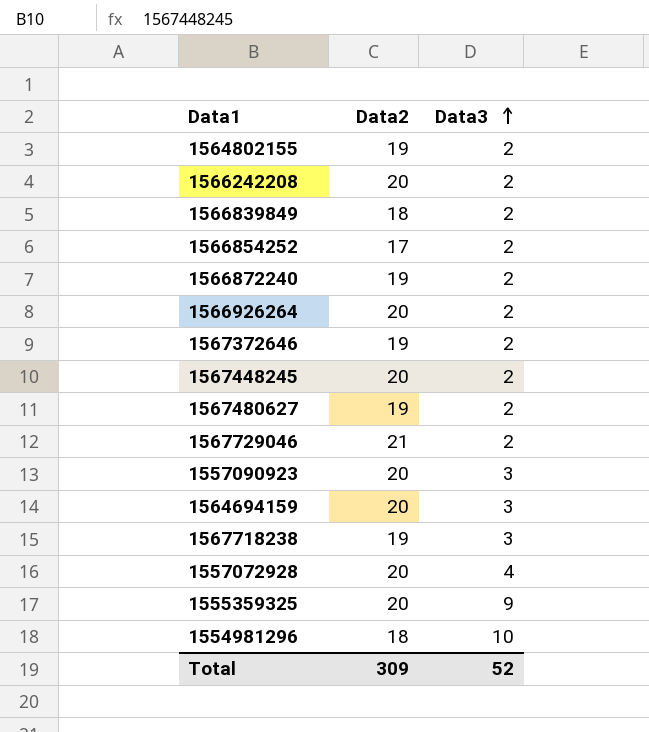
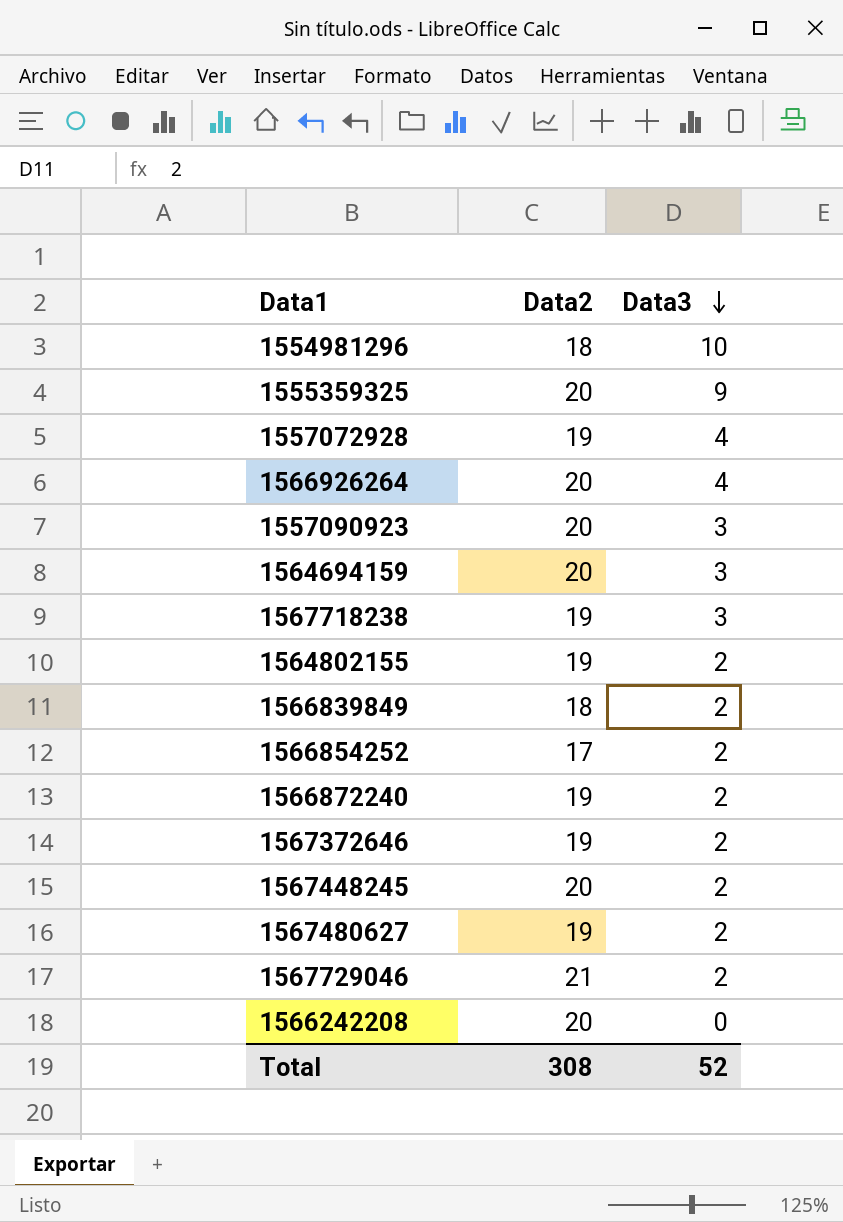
row order: Data3 ascending -> Data3 descending
1557072928 | Data2: 20 -> 19
1566926264 | Data3: 2 -> 4
1566242208 | Data3: 2 -> 0
Total | Data2: 309 -> 308

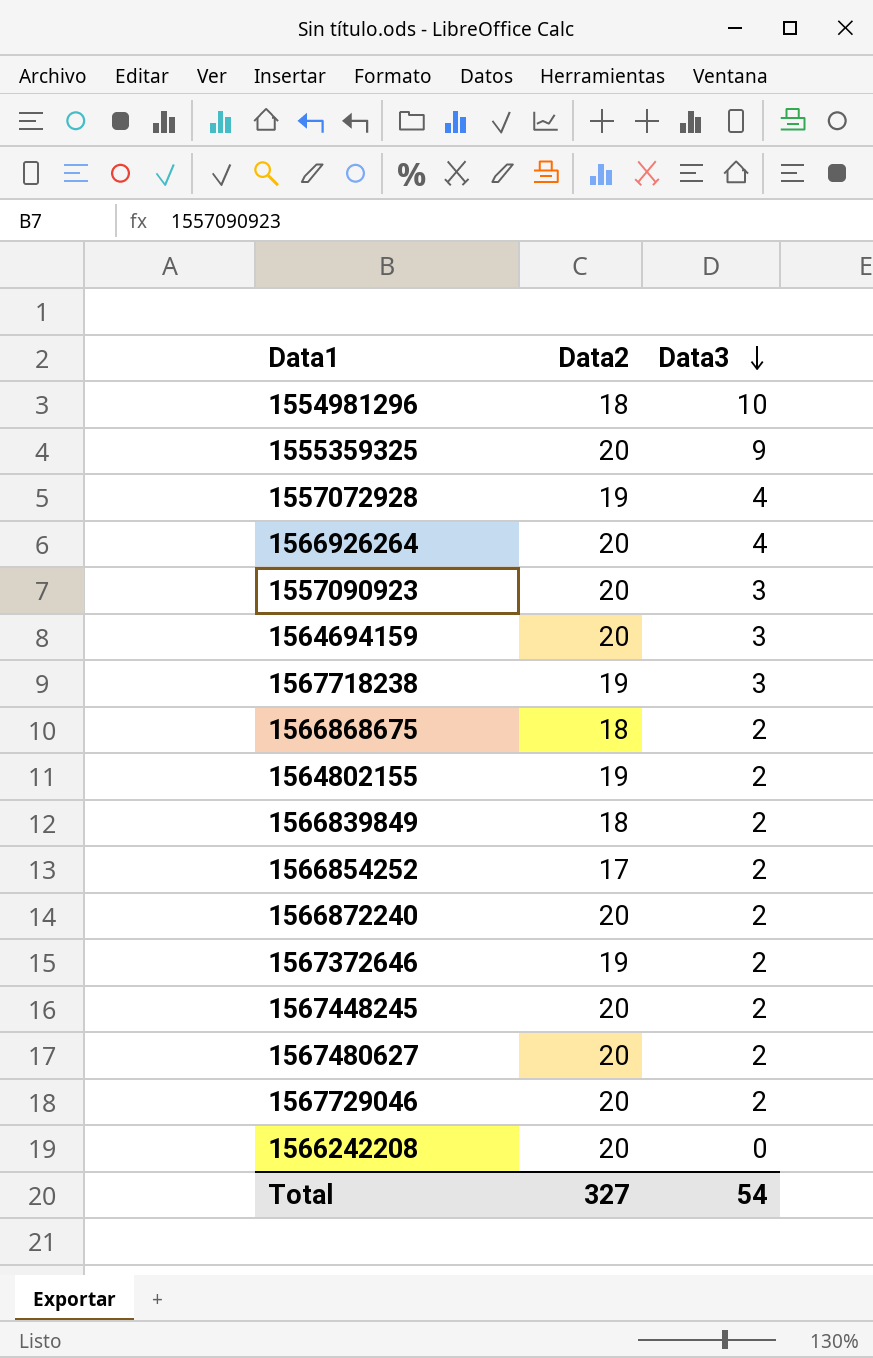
row 1566868675: none -> 18 | 2
1566872240 | Data2: 19 -> 20
1567480627 | Data2: 19 -> 20
1567729046 | Data2: 21 -> 20
Total | Data2: 308 -> 327
Total | Data3: 52 -> 54

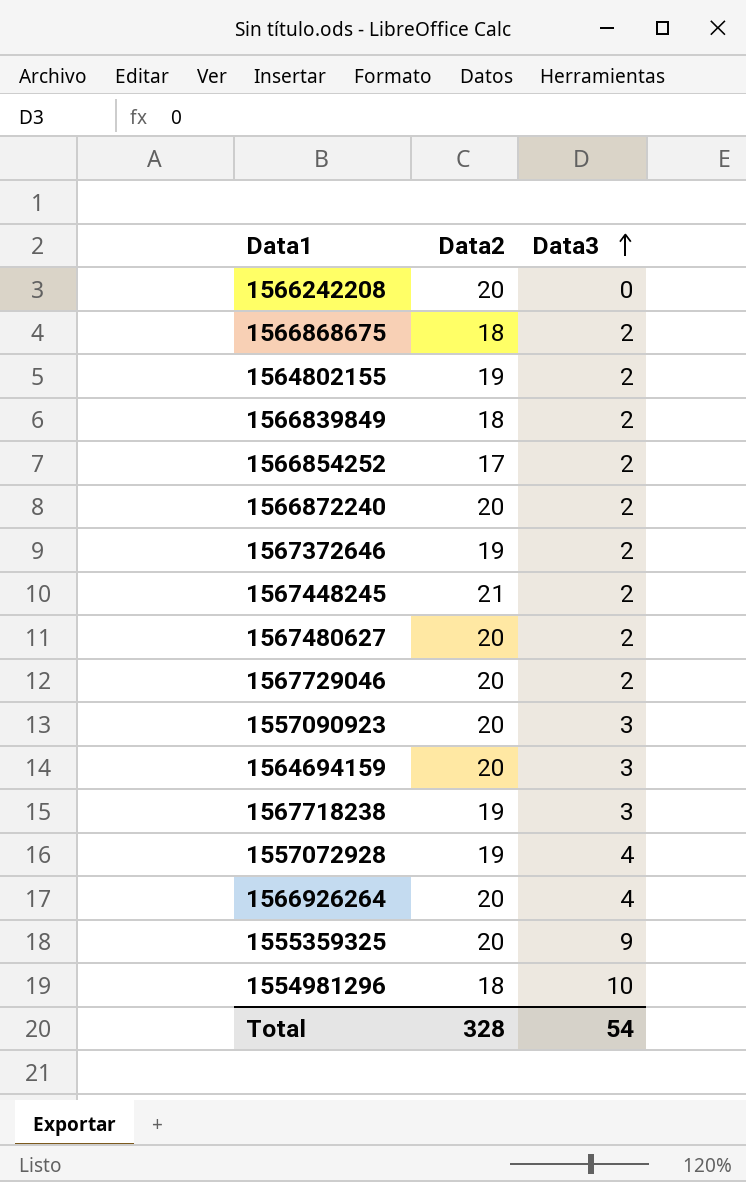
row order: Data3 descending -> Data3 ascending
1567448245 | Data2: 20 -> 21
Total | Data2: 327 -> 328

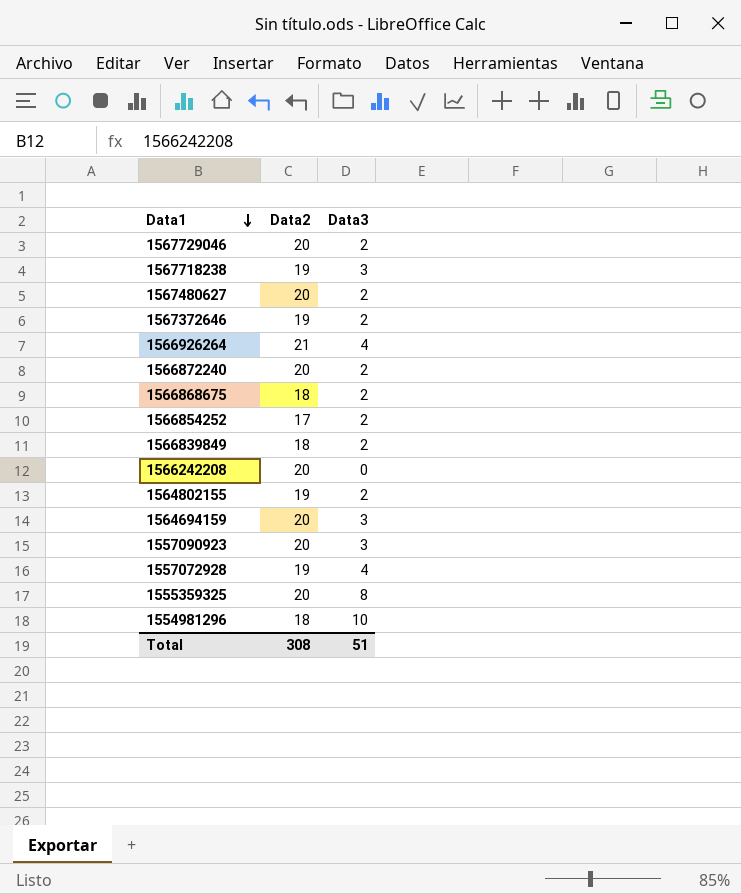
row order: Data3 ascending -> Data1 descending
row 1567448245: 21 | 2 -> none
1566926264 | Data2: 20 -> 21
1555359325 | Data3: 9 -> 8
Total | Data2: 328 -> 308
Total | Data3: 54 -> 51

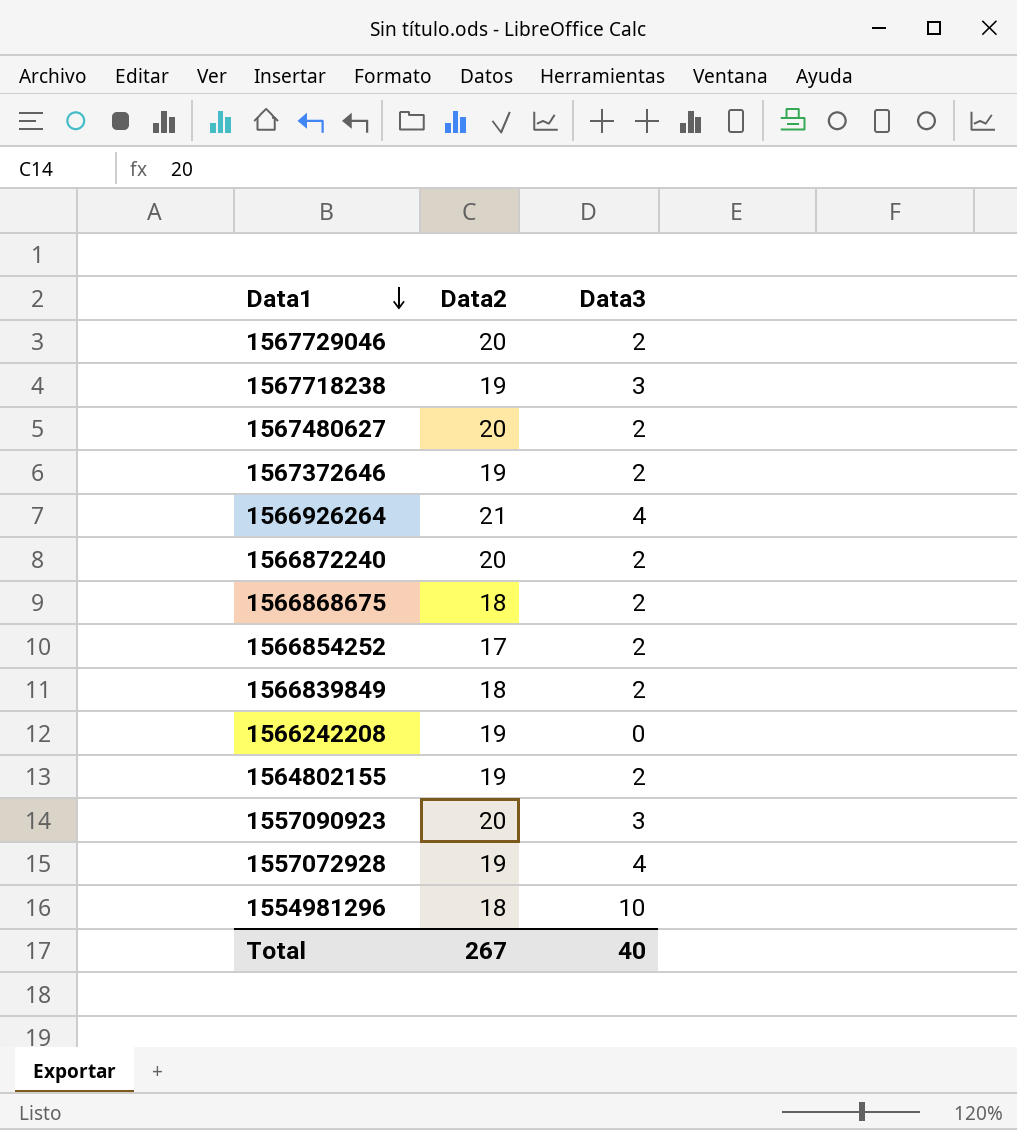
row 1564694159: 20 | 3 -> none
row 1555359325: 20 | 8 -> none
1566242208 | Data2: 20 -> 19
Total | Data2: 308 -> 267
Total | Data3: 51 -> 40

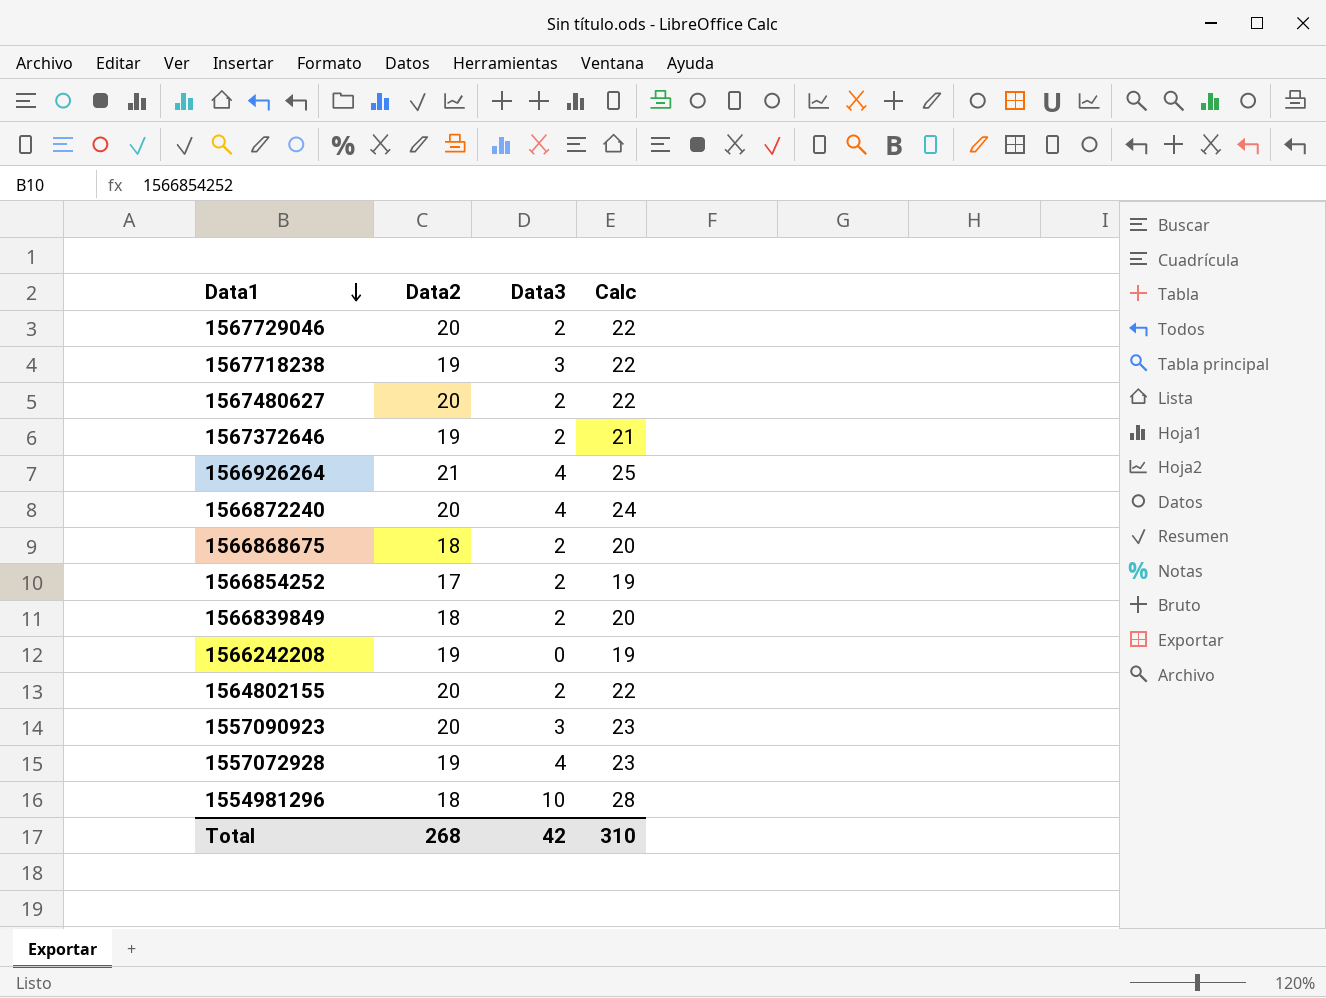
column Calc | formula: none -> [Data2] + [Data3]
1566872240 | Data3: 2 -> 4
1564802155 | Data2: 19 -> 20
Total | Data2: 267 -> 268
Total | Data3: 40 -> 42

